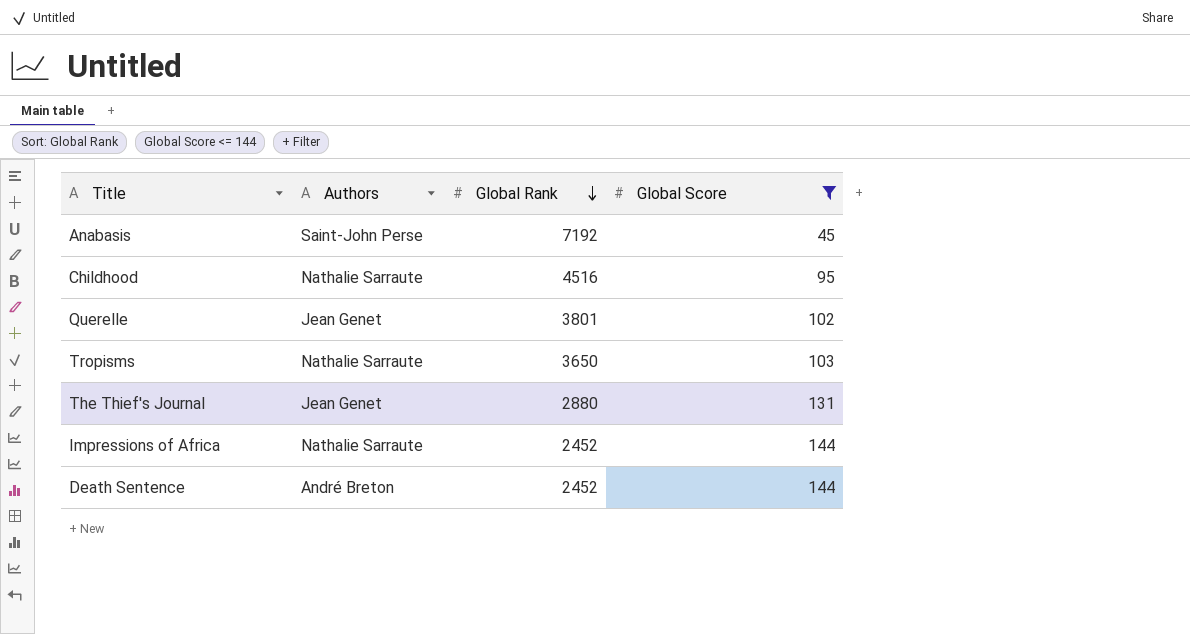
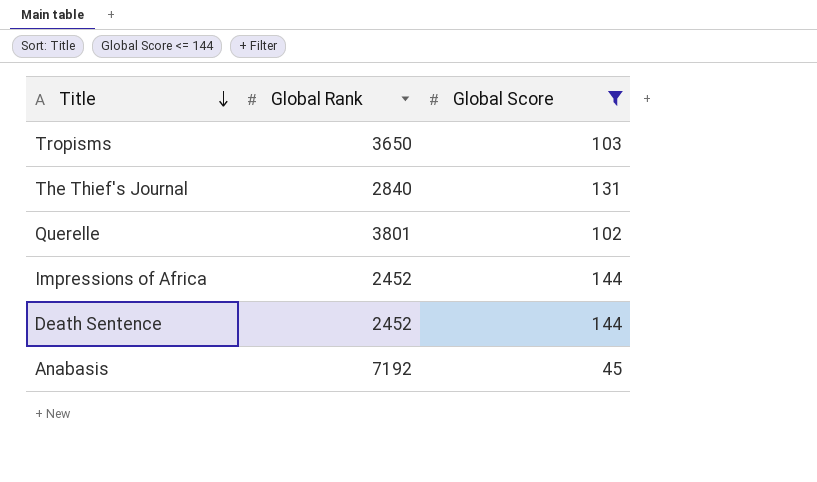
row order: Global Rank descending -> Title descending
column Authors | position: 2 -> none
row Childhood: Nathalie Sarraute | 4516 | 95 -> none
The Thief's Journal | Global Rank: 2880 -> 2840

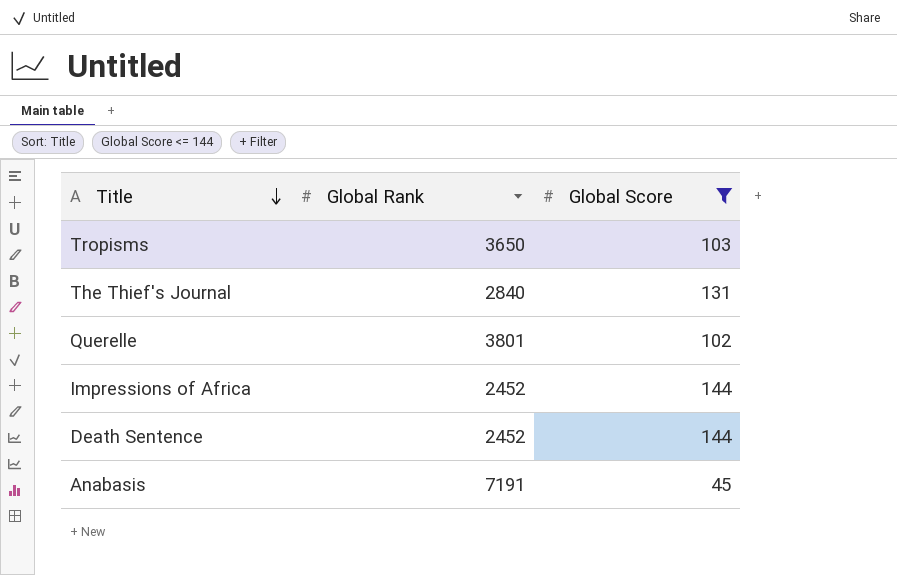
Anabasis | Global Rank: 7192 -> 7191

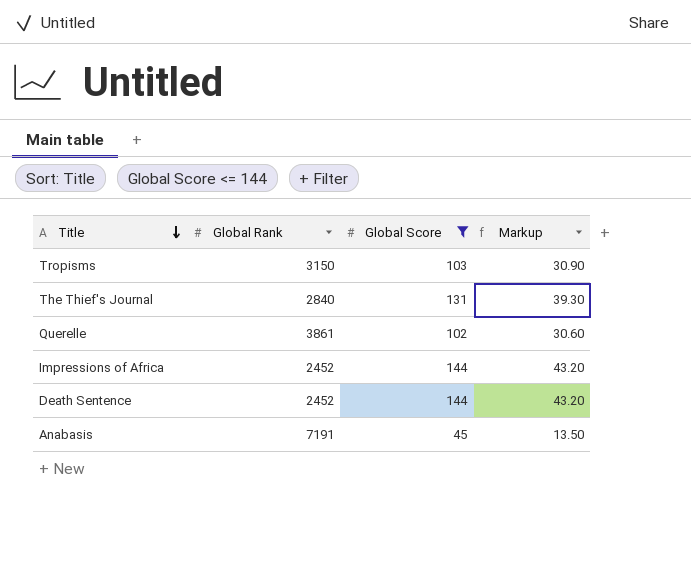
column Markup | formula: none -> [Global Score] * 0.3
Tropisms | Global Rank: 3650 -> 3150
Querelle | Global Rank: 3801 -> 3861

